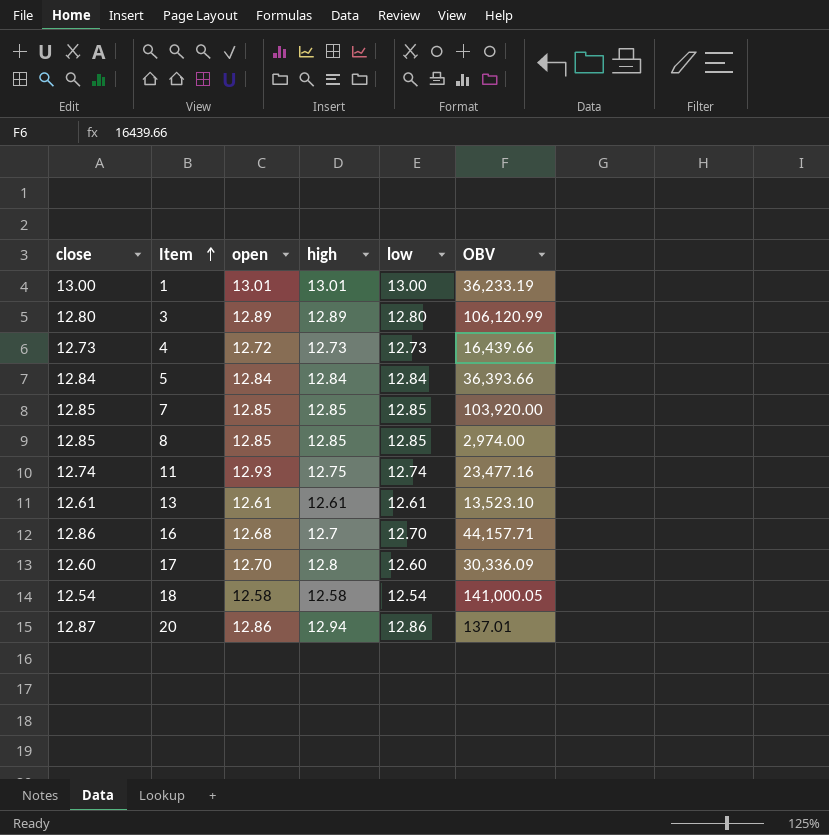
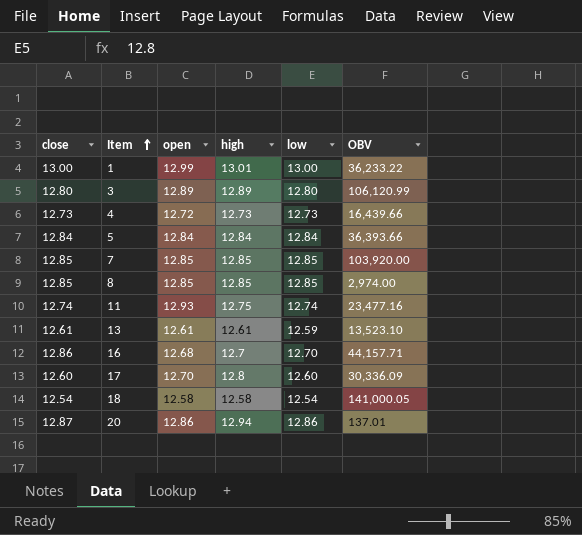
1 | open: 13.01 -> 12.99
1 | OBV: 36,233.19 -> 36,233.22
13 | low: 12.61 -> 12.59

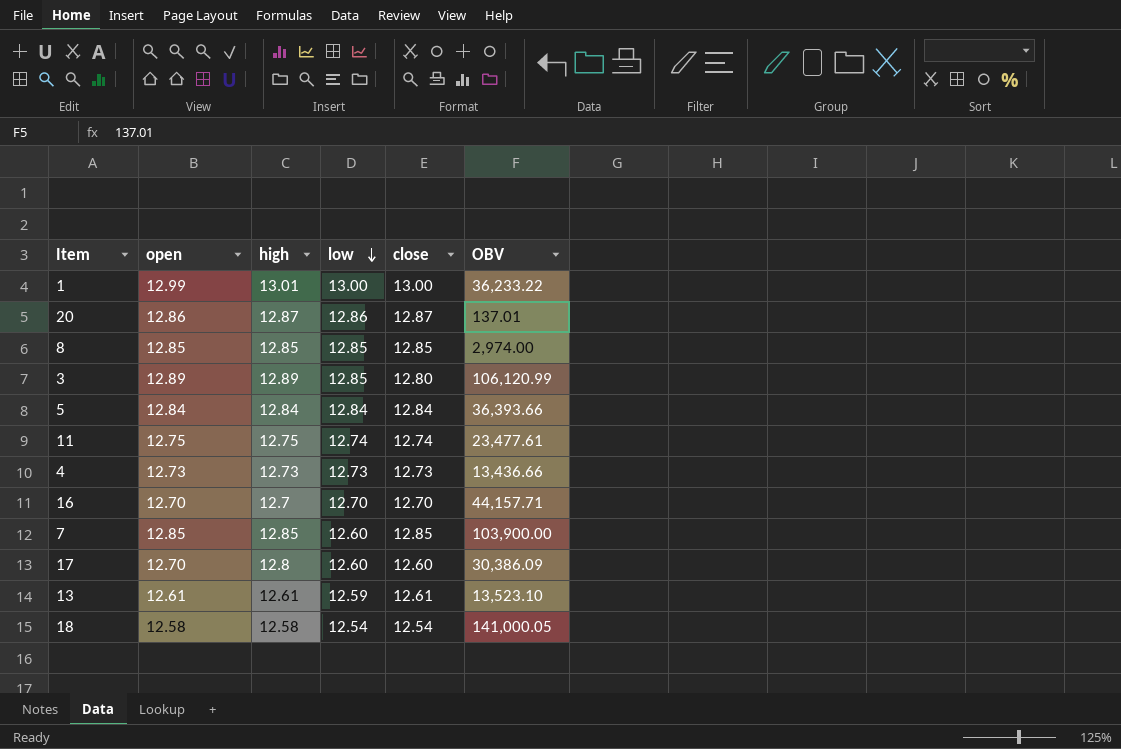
row order: Item ascending -> low descending
column close | position: 1 -> 5
20 | high: 12.94 -> 12.87
3 | low: 12.80 -> 12.85
11 | open: 12.93 -> 12.75
11 | OBV: 23,477.16 -> 23,477.61
4 | open: 12.72 -> 12.73
4 | OBV: 16,439.66 -> 13,436.66
16 | open: 12.68 -> 12.70
16 | close: 12.86 -> 12.70
7 | low: 12.85 -> 12.60
7 | OBV: 103,920.00 -> 103,900.00
17 | OBV: 30,336.09 -> 30,386.09

